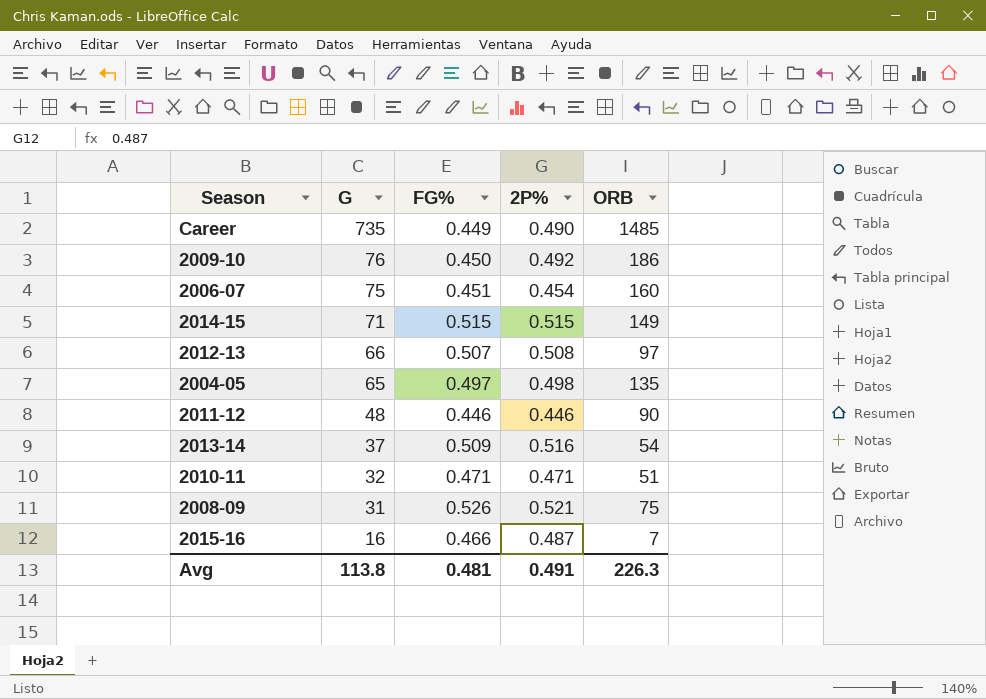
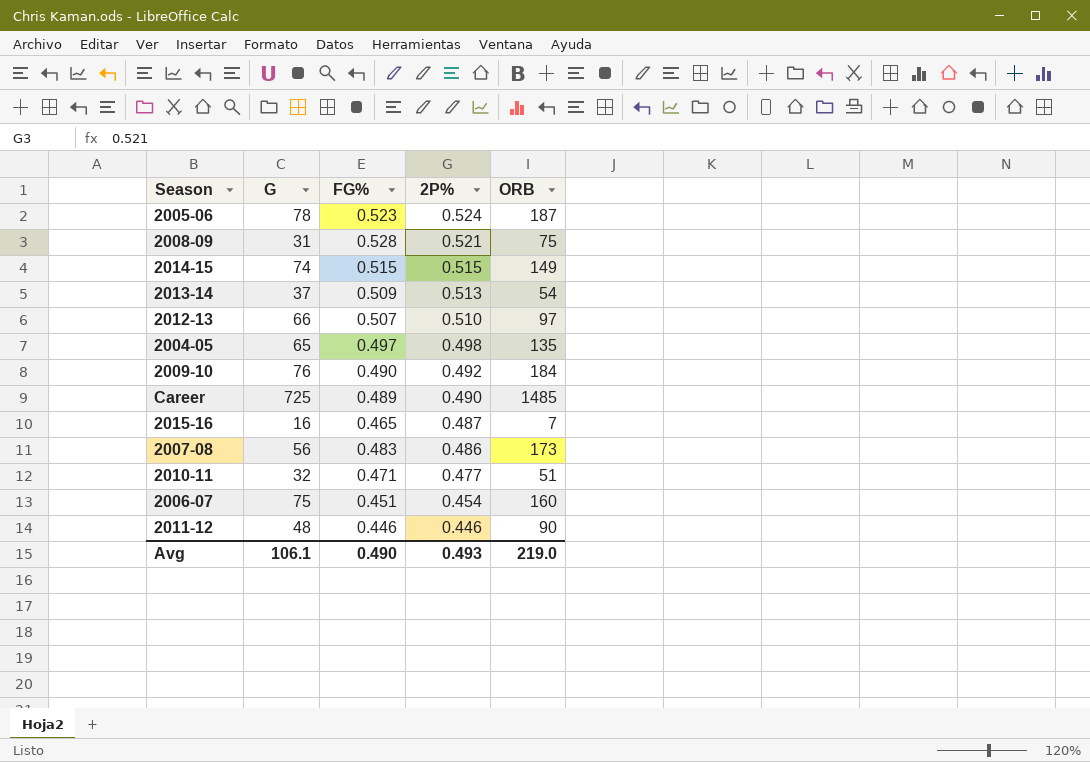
row order: G descending -> 2P% descending
row 2005-06: none -> 78 | 0.523 | 0.524 | 187
2008-09 | FG%: 0.526 -> 0.528
2014-15 | G: 71 -> 74
2013-14 | 2P%: 0.516 -> 0.513
2012-13 | 2P%: 0.508 -> 0.510
2009-10 | FG%: 0.450 -> 0.490
2009-10 | ORB: 186 -> 184
Career | G: 735 -> 725
Career | FG%: 0.449 -> 0.489
2015-16 | FG%: 0.466 -> 0.465
row 2007-08: none -> 56 | 0.483 | 0.486 | 173
2010-11 | 2P%: 0.471 -> 0.477
Avg | G: 113.8 -> 106.1
Avg | FG%: 0.481 -> 0.490
Avg | 2P%: 0.491 -> 0.493
Avg | ORB: 226.3 -> 219.0

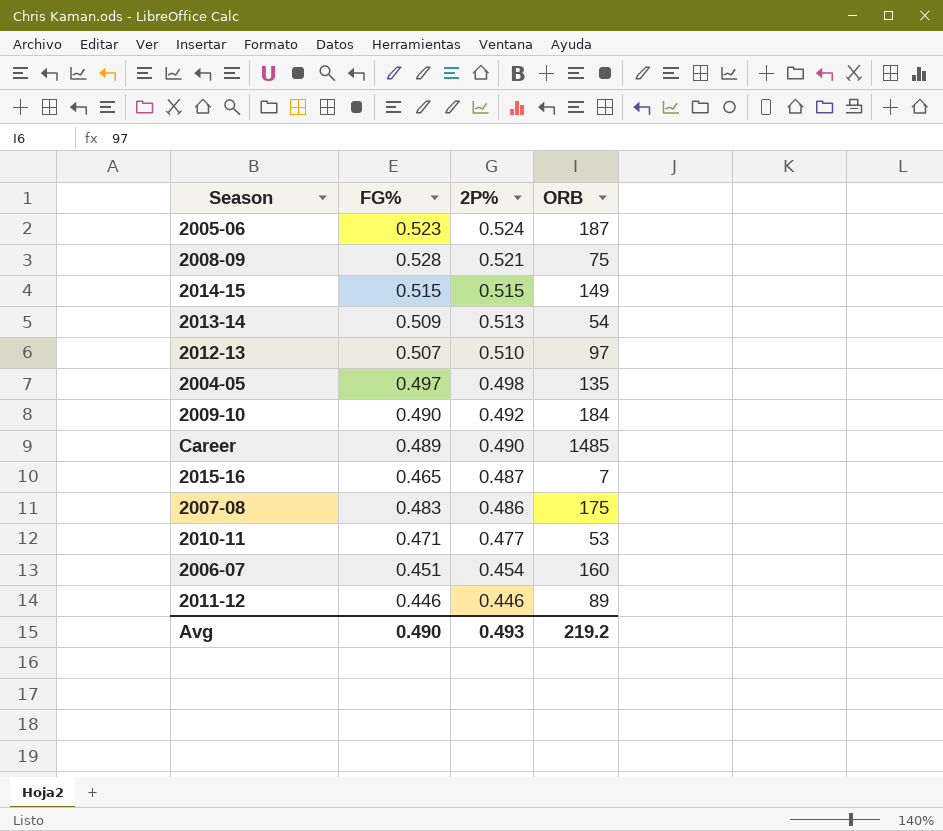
column G | position: 2 -> none
2007-08 | ORB: 173 -> 175
2010-11 | ORB: 51 -> 53
2011-12 | ORB: 90 -> 89
Avg | ORB: 219.0 -> 219.2

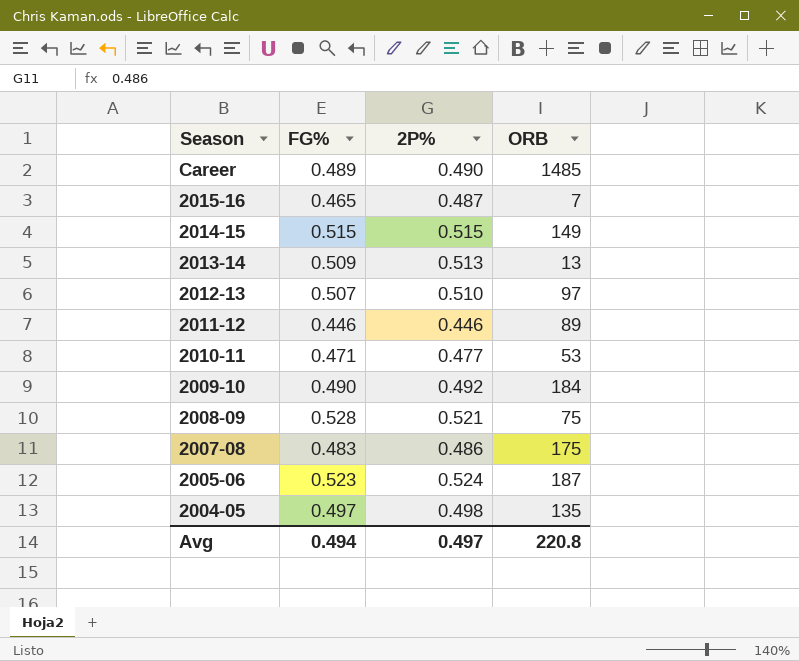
row order: 2P% descending -> Season descending
row 2006-07: 0.451 | 0.454 | 160 -> none
2013-14 | ORB: 54 -> 13
Avg | FG%: 0.490 -> 0.494
Avg | 2P%: 0.493 -> 0.497
Avg | ORB: 219.2 -> 220.8

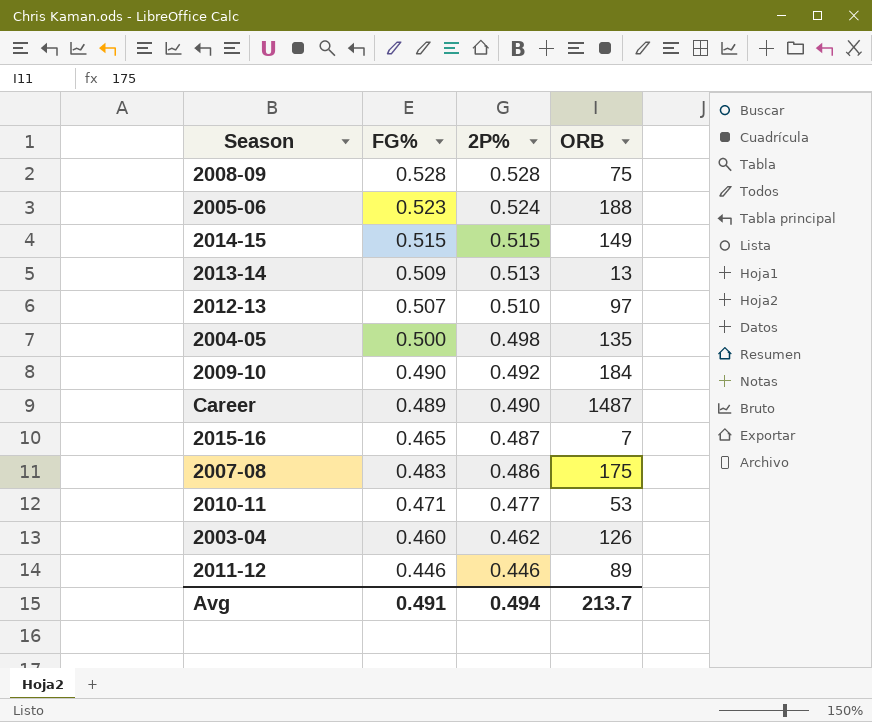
row order: Season descending -> 2P% descending
2008-09 | 2P%: 0.521 -> 0.528
2005-06 | ORB: 187 -> 188
2004-05 | FG%: 0.497 -> 0.500
Career | ORB: 1485 -> 1487
row 2003-04: none -> 0.460 | 0.462 | 126
Avg | FG%: 0.494 -> 0.491
Avg | 2P%: 0.497 -> 0.494
Avg | ORB: 220.8 -> 213.7

